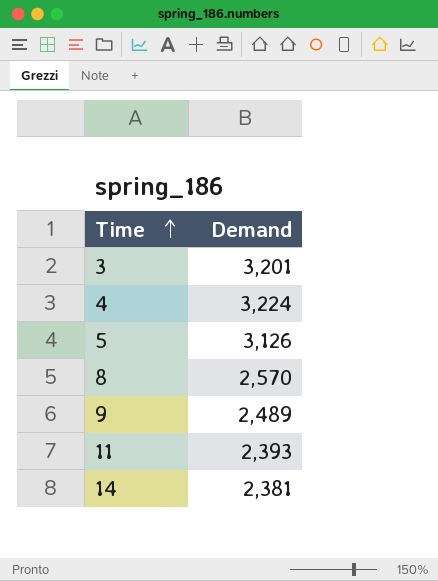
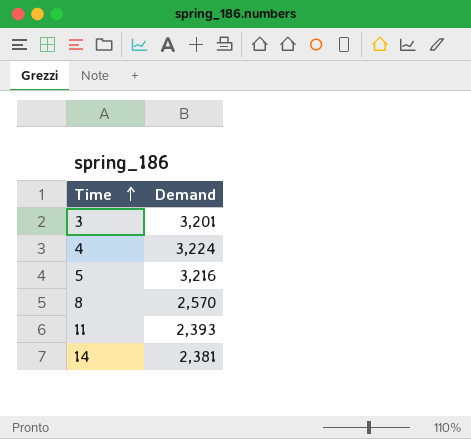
row 9: 2,489 -> none
5 | Demand: 3,126 -> 3,216

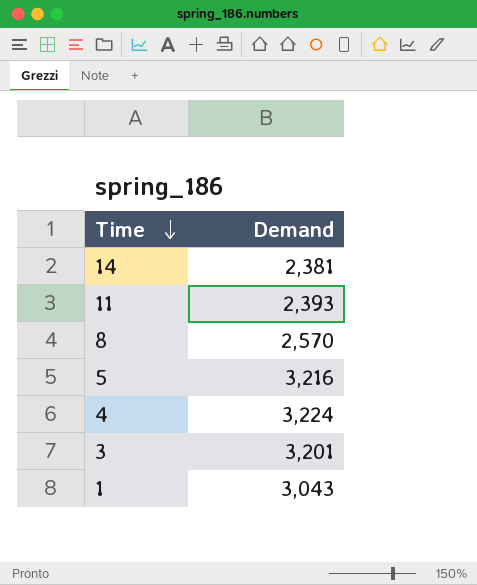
row order: Time ascending -> Time descending
row 1: none -> 3,043

